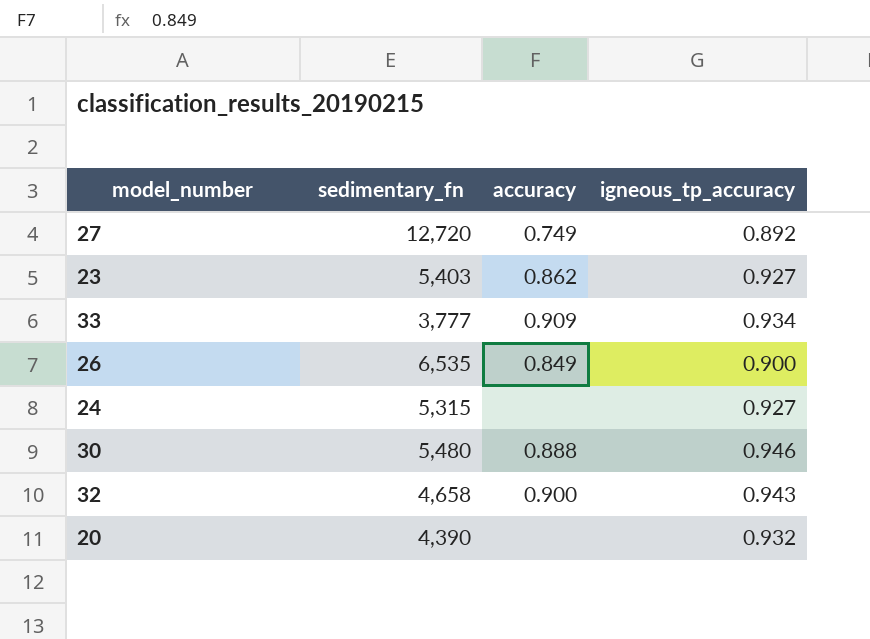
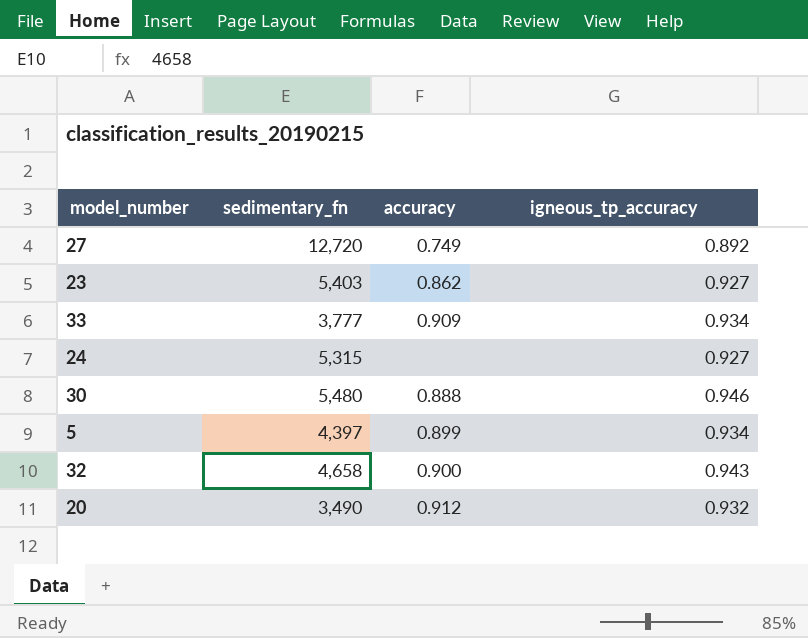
row 26: 6,535 | 0.849 | 0.900 -> none
row 5: none -> 4,397 | 0.899 | 0.934
20 | sedimentary_fn: 4,390 -> 3,490
20 | accuracy: none -> 0.912

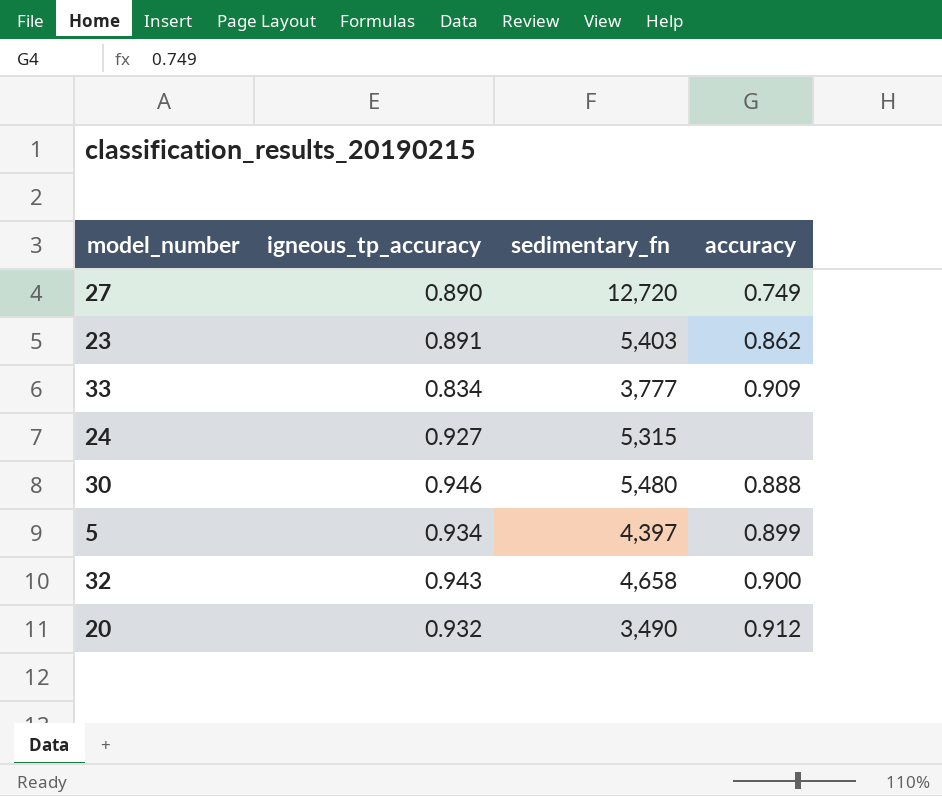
column igneous_tp_accuracy | position: 4 -> 2
27 | igneous_tp_accuracy: 0.892 -> 0.890
23 | igneous_tp_accuracy: 0.927 -> 0.891
33 | igneous_tp_accuracy: 0.934 -> 0.834

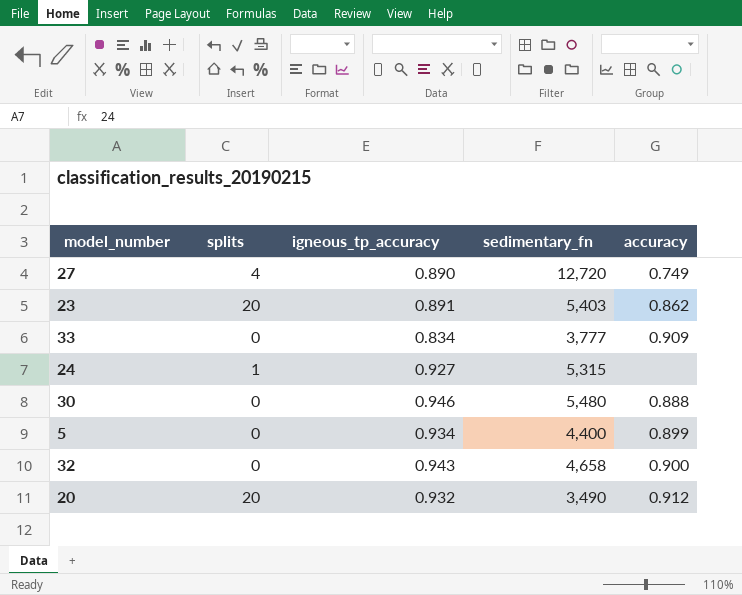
column splits | position: none -> 2
5 | sedimentary_fn: 4,397 -> 4,400

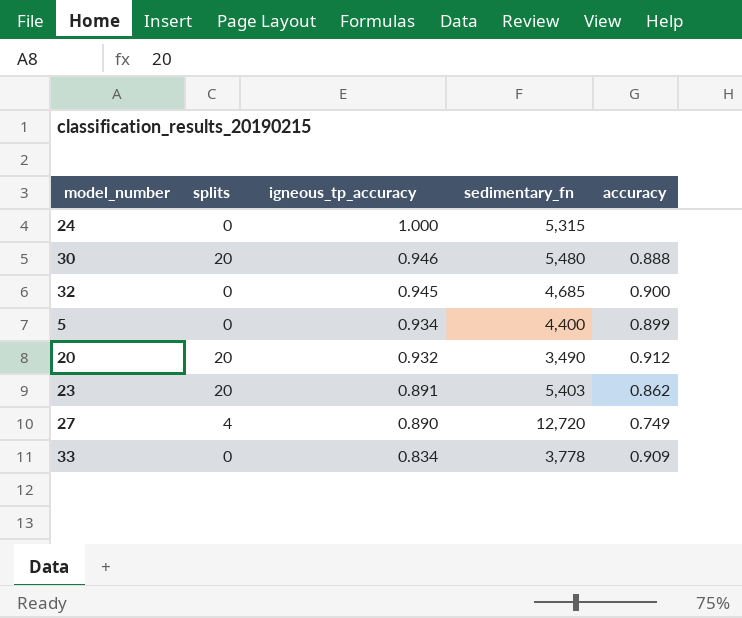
row order: none -> igneous_tp_accuracy descending
24 | splits: 1 -> 0
24 | igneous_tp_accuracy: 0.927 -> 1.000
30 | splits: 0 -> 20
32 | igneous_tp_accuracy: 0.943 -> 0.945
32 | sedimentary_fn: 4,658 -> 4,685
33 | sedimentary_fn: 3,777 -> 3,778

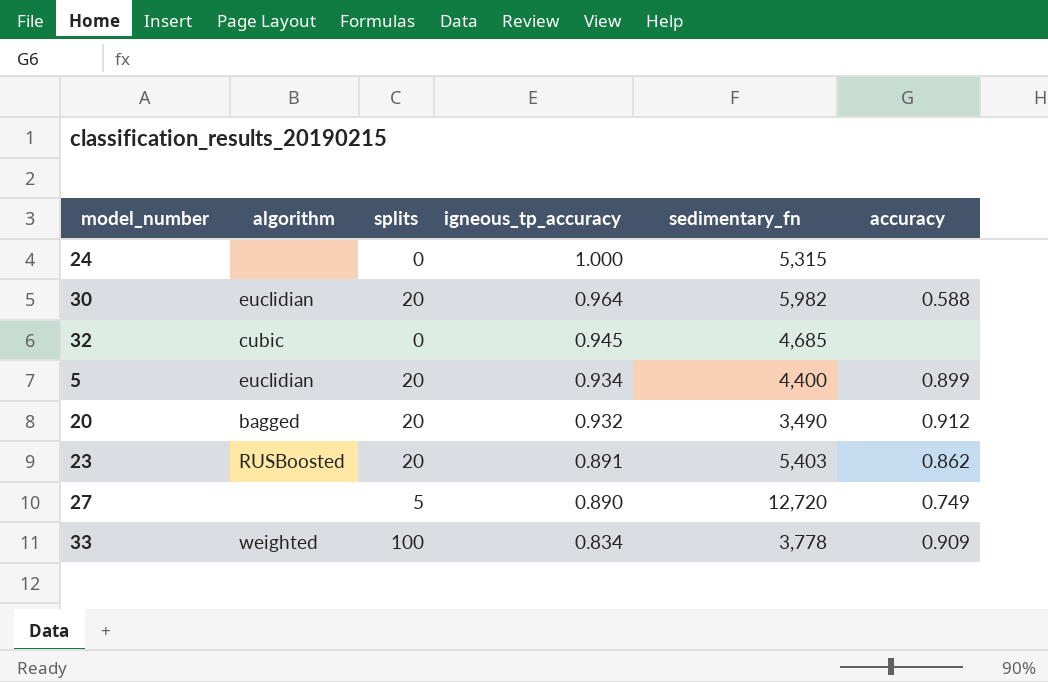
column algorithm | position: none -> 2
30 | igneous_tp_accuracy: 0.946 -> 0.964
30 | sedimentary_fn: 5,480 -> 5,982
30 | accuracy: 0.888 -> 0.588
32 | accuracy: 0.900 -> none
5 | splits: 0 -> 20
27 | splits: 4 -> 5
33 | splits: 0 -> 100

